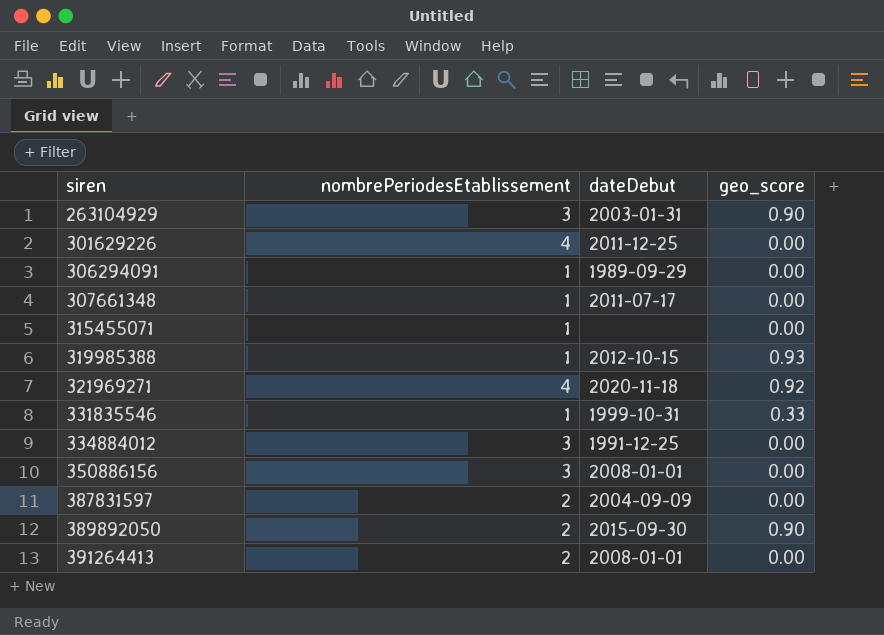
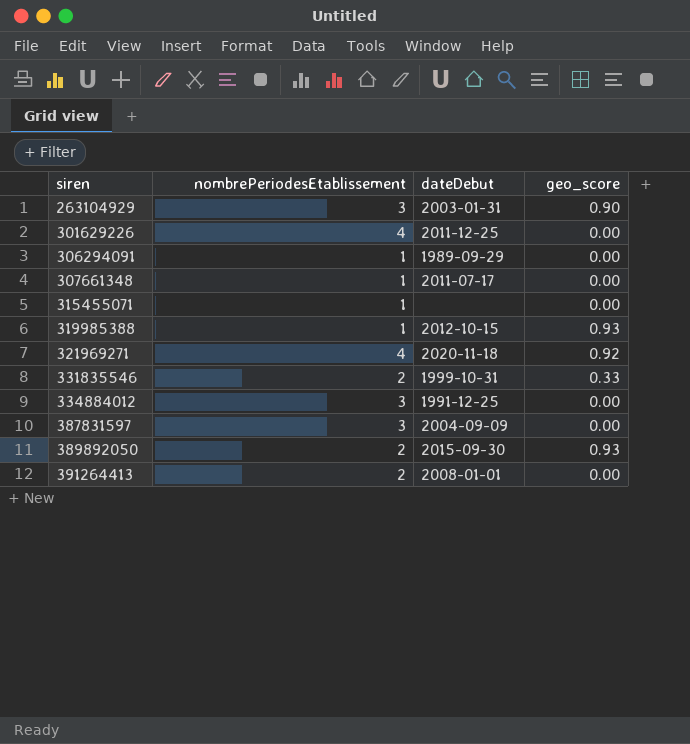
row 350886156: 3 | 2008-01-01 | 0.00 -> none
331835546 | nombrePeriodesEtablissement: 1 -> 2
387831597 | nombrePeriodesEtablissement: 2 -> 3
389892050 | geo_score: 0.90 -> 0.93

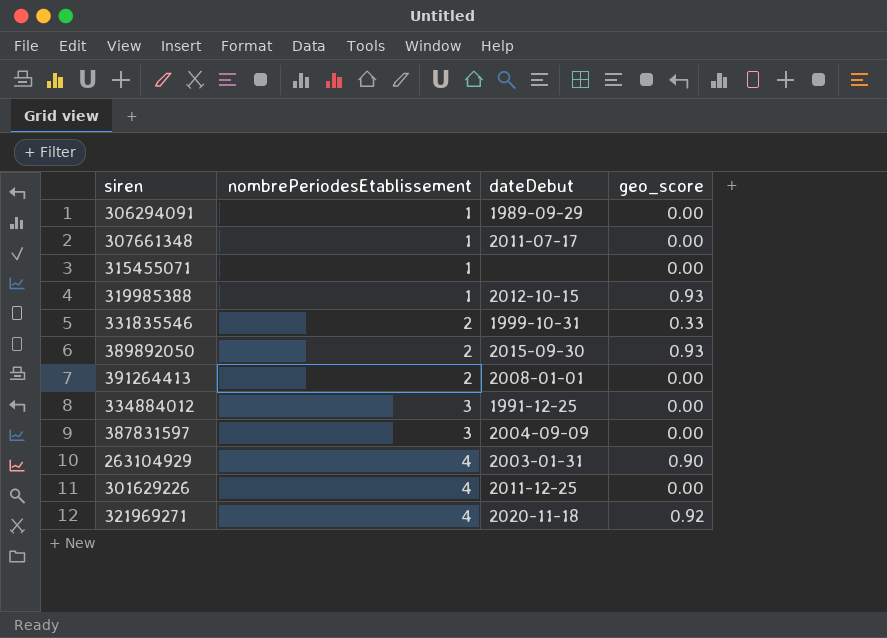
row order: siren ascending -> nombrePeriodesEtablissement ascending
263104929 | nombrePeriodesEtablissement: 3 -> 4

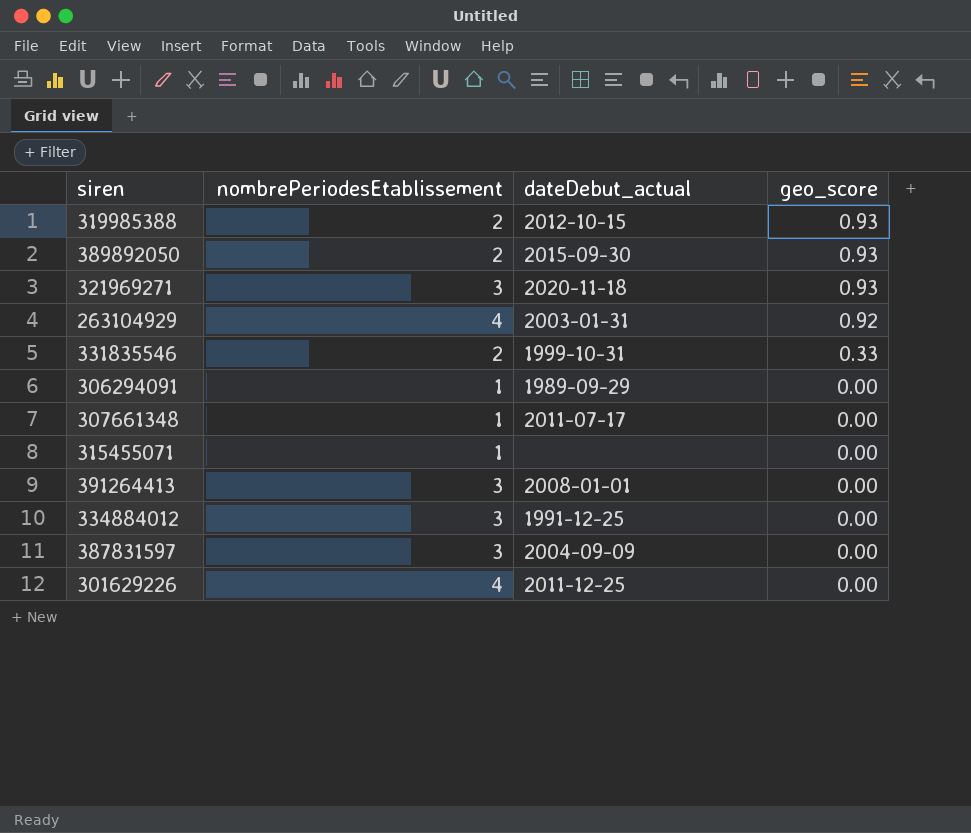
row order: nombrePeriodesEtablissement ascending -> geo_score descending
column name: dateDebut -> dateDebut_actual
319985388 | nombrePeriodesEtablissement: 1 -> 2
321969271 | nombrePeriodesEtablissement: 4 -> 3
321969271 | geo_score: 0.92 -> 0.93
263104929 | geo_score: 0.90 -> 0.92
391264413 | nombrePeriodesEtablissement: 2 -> 3

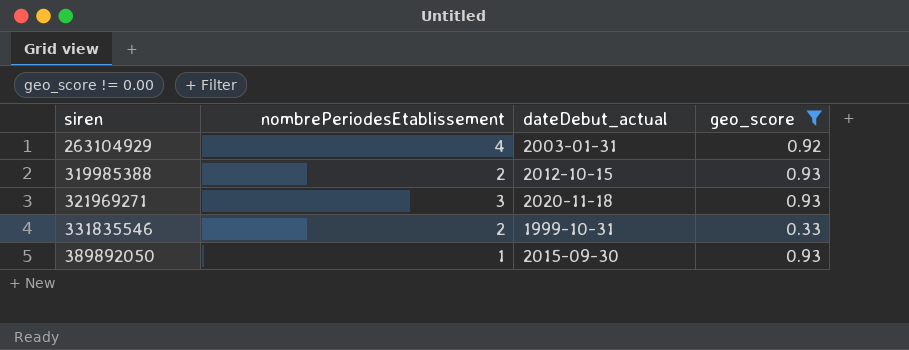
filter: none -> geo_score != 0.00
row order: geo_score descending -> siren ascending
389892050 | nombrePeriodesEtablissement: 2 -> 1

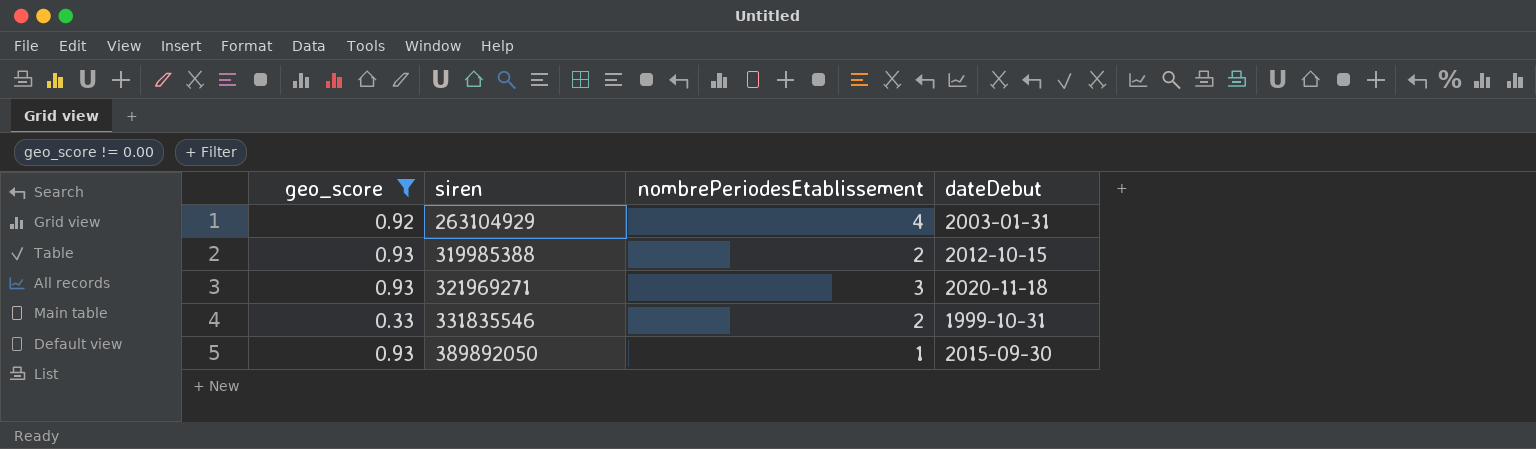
column geo_score | position: 4 -> 1
column name: dateDebut_actual -> dateDebut

